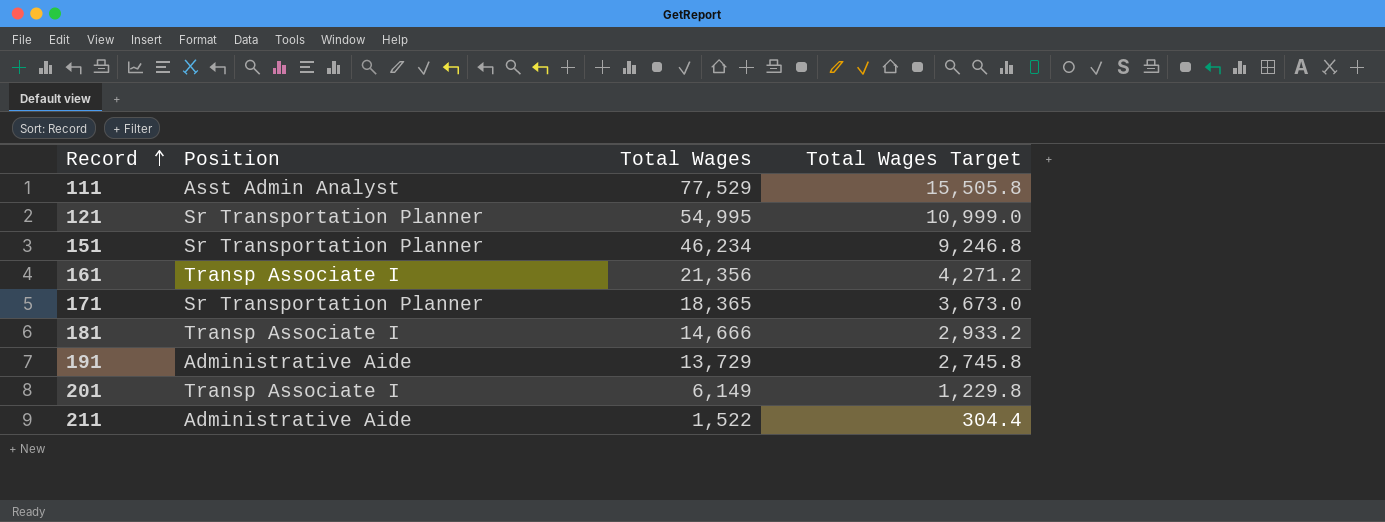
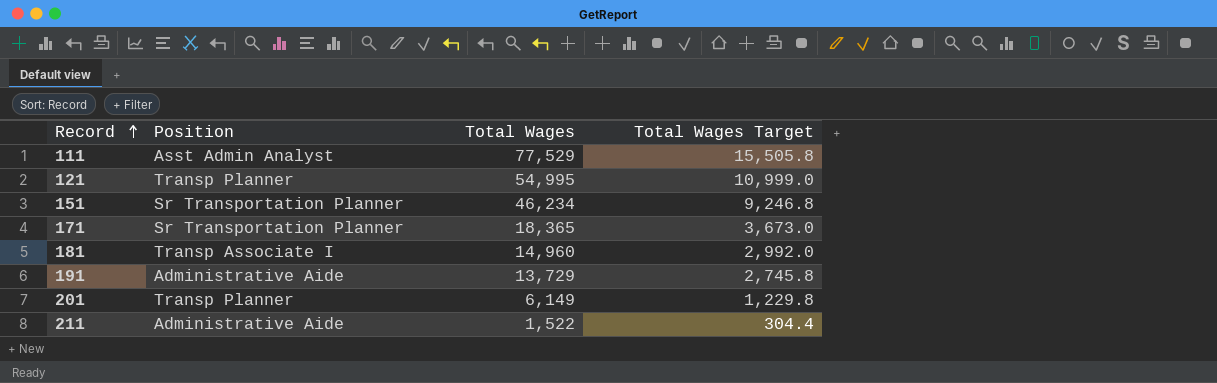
row 161: Transp Associate I | 21,356 | 4,271.2 -> none
121 | Position: Sr Transportation Planner -> Transp Planner
181 | Total Wages: 14,666 -> 14,960
181 | Total Wages Target: 2,933.2 -> 2,992.0
201 | Position: Transp Associate I -> Transp Planner

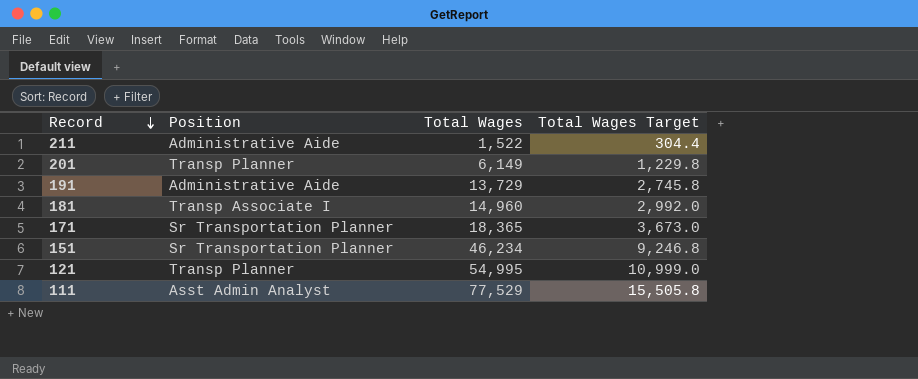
row order: Record ascending -> Record descending

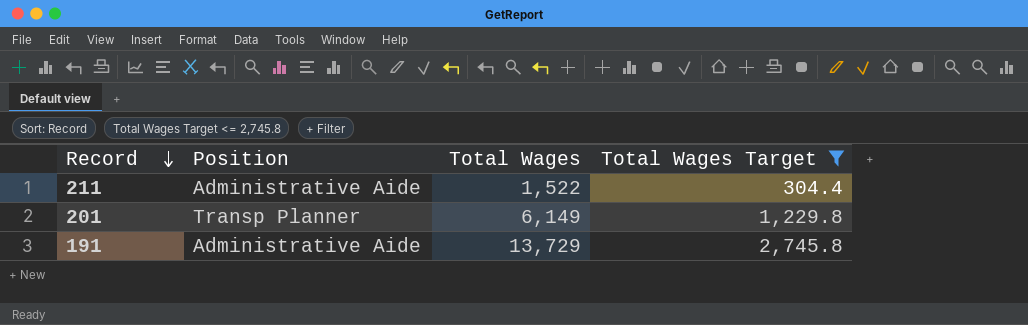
filter: none -> Total Wages Target <= 2,745.8

